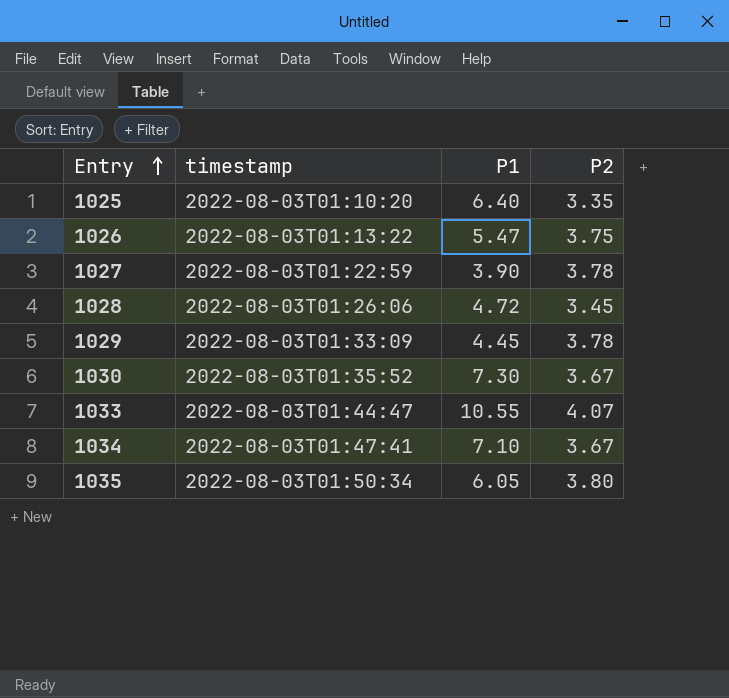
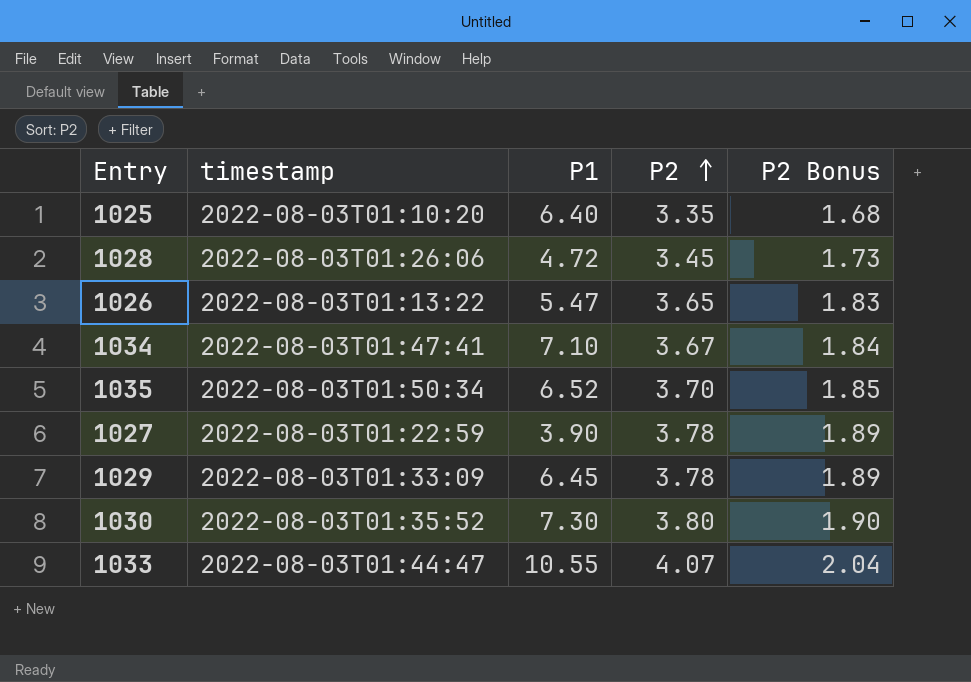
row order: Entry ascending -> P2 ascending
column P2 Bonus | formula: none -> [P2] * 0.5
1026 | P2: 3.75 -> 3.65
1035 | P1: 6.05 -> 6.52
1035 | P2: 3.80 -> 3.70
1029 | P1: 4.45 -> 6.45
1030 | P2: 3.67 -> 3.80

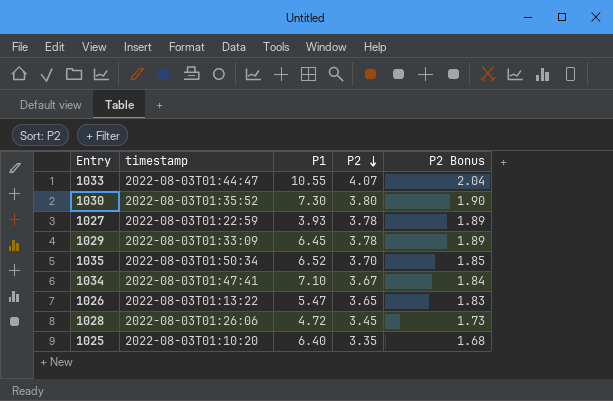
row order: P2 ascending -> P2 descending
1027 | P1: 3.90 -> 3.93

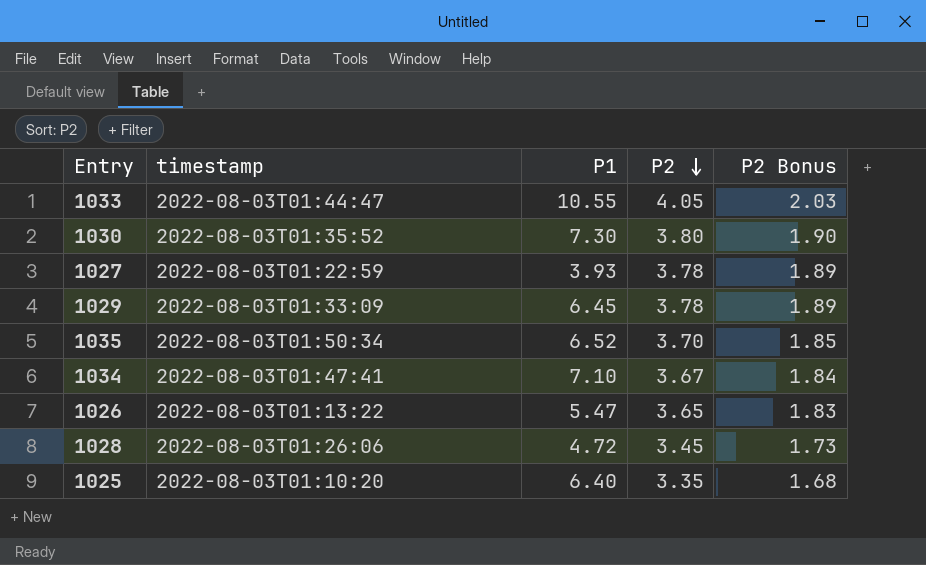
1033 | P2: 4.07 -> 4.05
1033 | P2 Bonus: 2.04 -> 2.03

